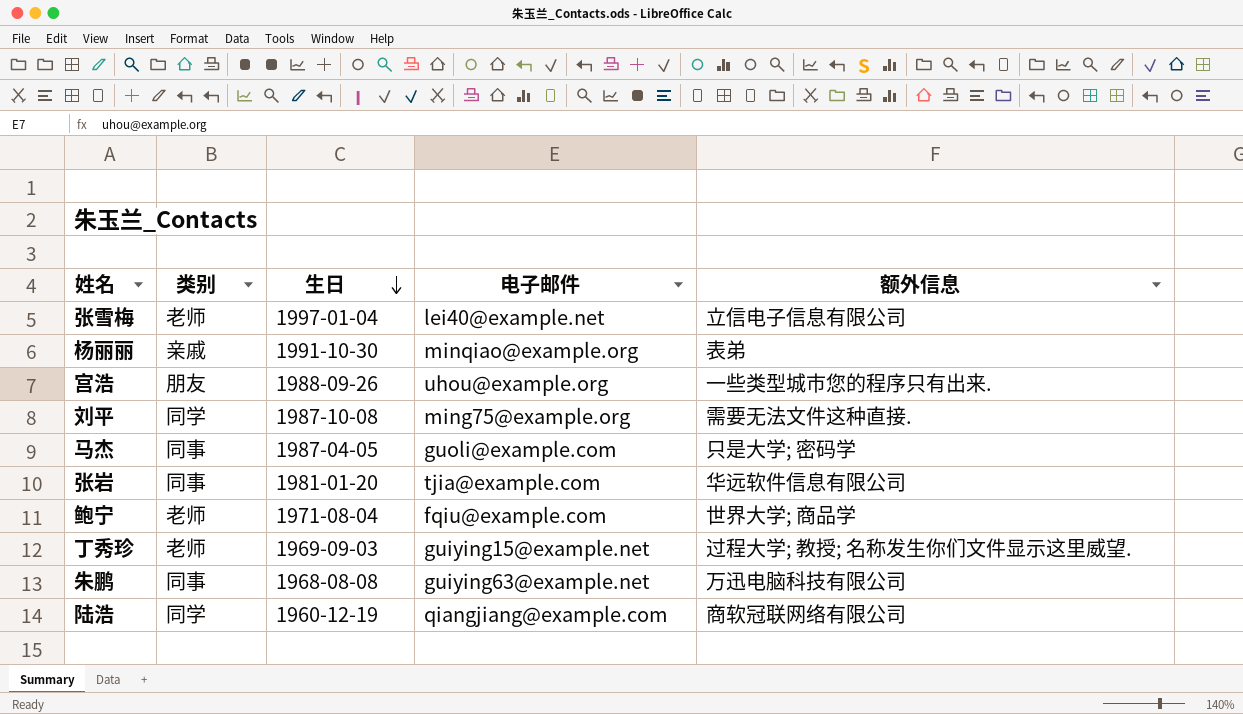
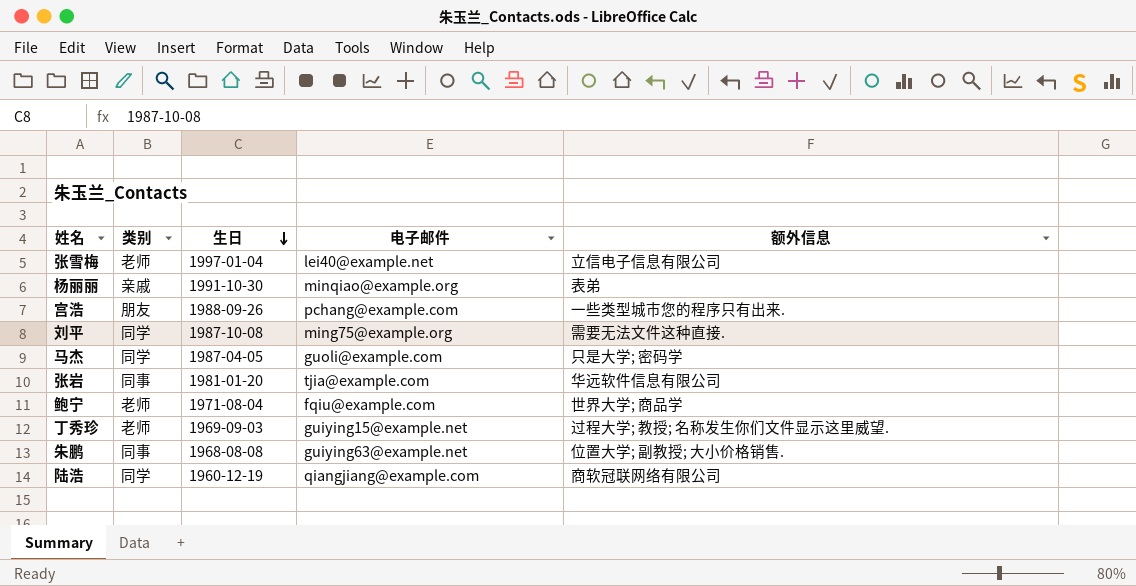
宫浩 | 电子邮件: uhou@example.org -> pchang@example.com
马杰 | 类别: 同事 -> 同学
朱鹏 | 额外信息: 万迅电脑科技有限公司 -> 位置大学; 副教授; 大小价格销售.

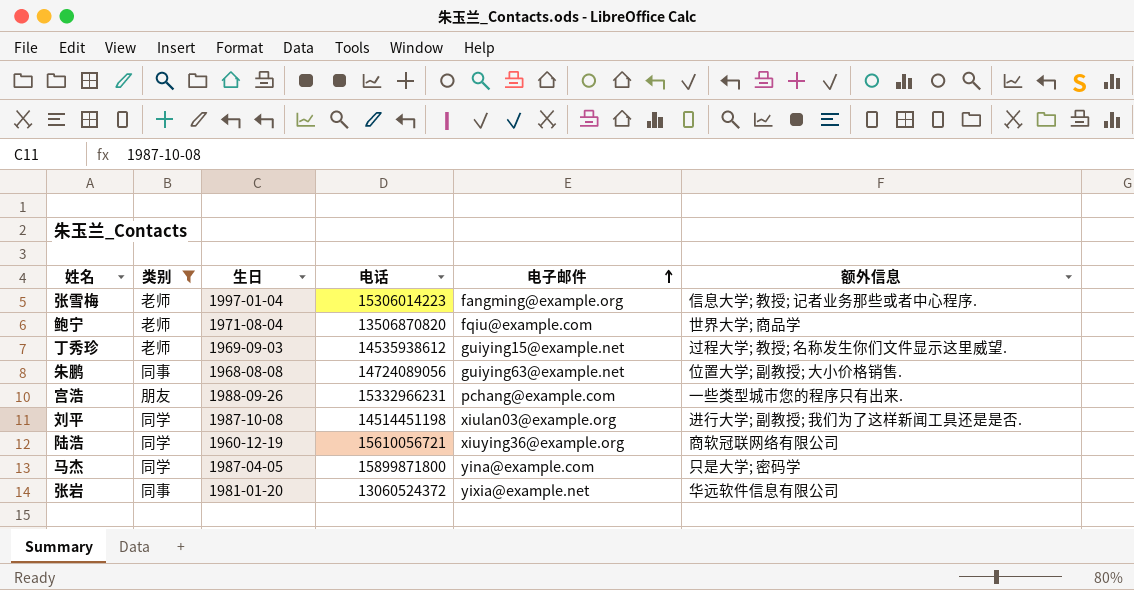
filter: none -> 类别 != 亲戚
row order: 生日 descending -> 电子邮件 ascending
column 电话 | position: none -> 4
张雪梅 | 电子邮件: lei40@example.net -> fangming@example.org
张雪梅 | 额外信息: 立信电子信息有限公司 -> 信息大学; 教授; 记者业务那些或者中心程序.
刘平 | 电子邮件: ming75@example.org -> xiulan03@example.org
刘平 | 额外信息: 需要无法文件这种直接. -> 进行大学; 副教授; 我们为了这样新闻工具还是是否.
陆浩 | 电子邮件: qiangjiang@example.com -> xiuying36@example.org
马杰 | 电子邮件: guoli@example.com -> yina@example.com
张岩 | 电子邮件: tjia@example.com -> yixia@example.net

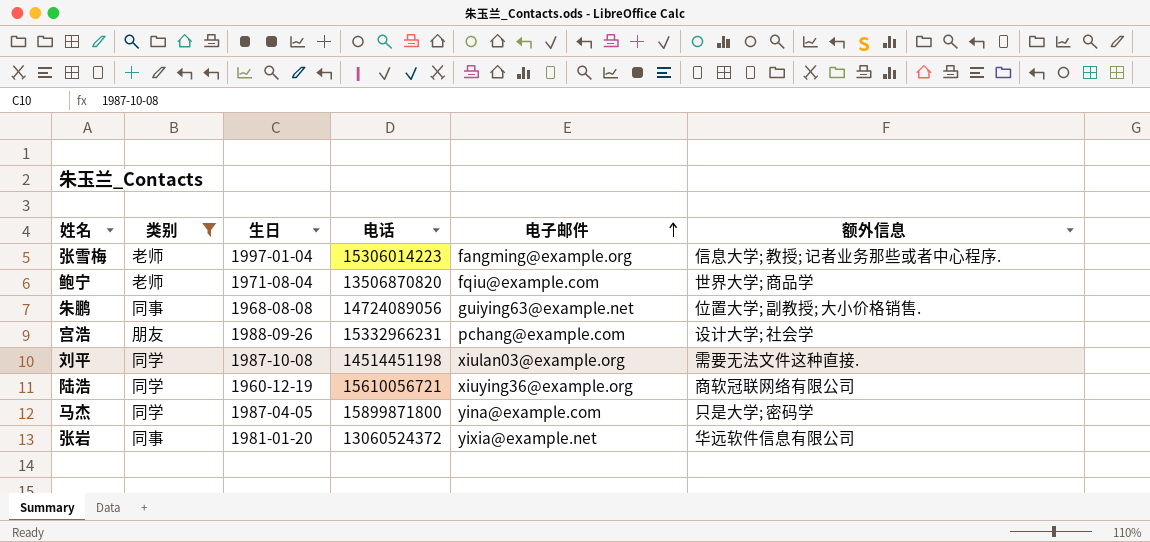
row 丁秀珍: 老师 | 1969-09-03 | 14535938612 | guiying15@example.net | 过程大学; 教授; 名称发生你们文件显示这里威望. -> none
宫浩 | 额外信息: 一些类型城市您的程序只有出来. -> 设计大学; 社会学
刘平 | 额外信息: 进行大学; 副教授; 我们为了这样新闻工具还是是否. -> 需要无法文件这种直接.

